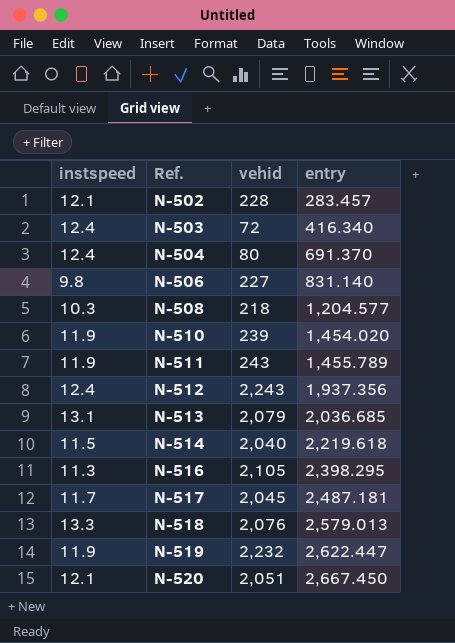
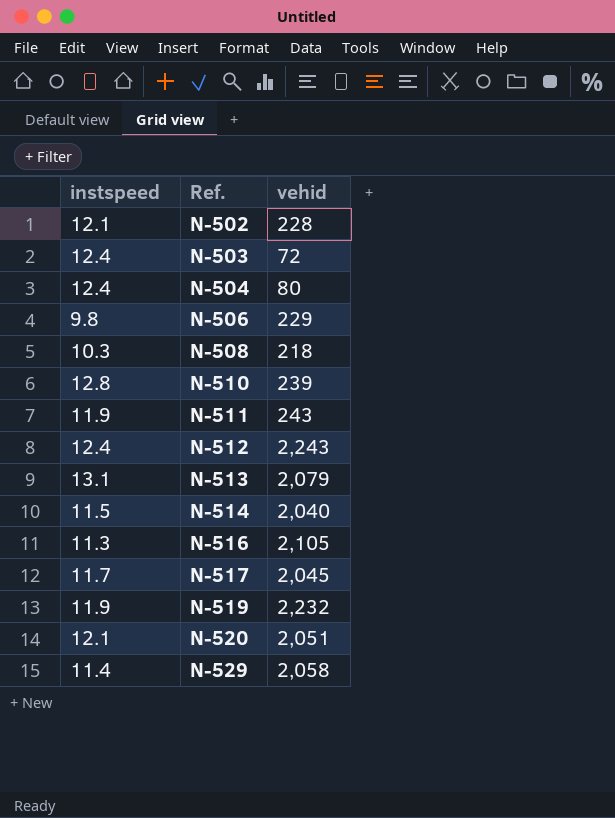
column entry | position: 4 -> none
row N-518: 13.3 | 2,076 | 2,579.013 -> none
N-506 | vehid: 227 -> 229
N-510 | instspeed: 11.9 -> 12.8
row N-529: none -> 11.4 | 2,058

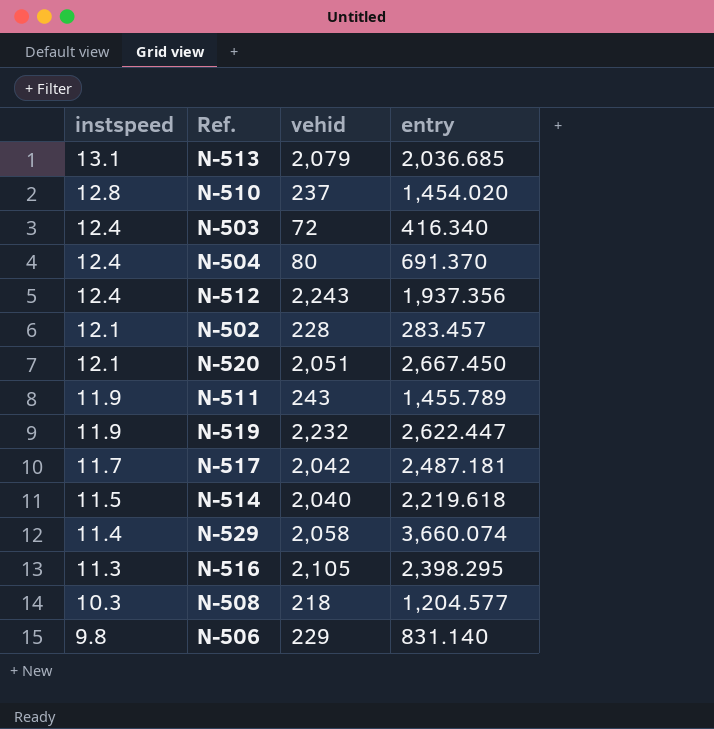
row order: Ref. ascending -> instspeed descending
column entry | position: none -> 4
N-510 | vehid: 239 -> 237
N-517 | vehid: 2,045 -> 2,042

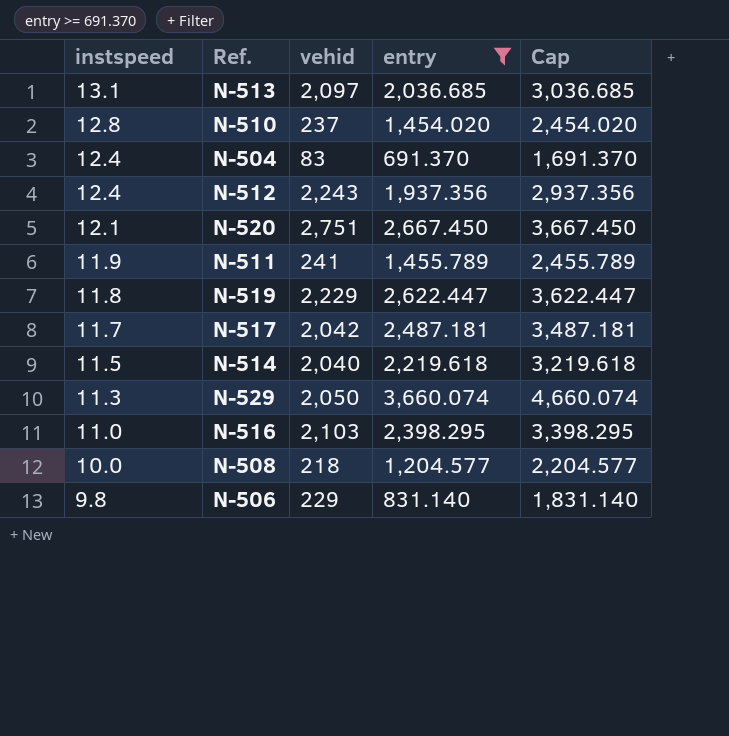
filter: none -> entry >= 691.370
column Cap | formula: none -> [entry] + 1000
N-513 | vehid: 2,079 -> 2,097
N-504 | vehid: 80 -> 83
N-520 | vehid: 2,051 -> 2,751
N-511 | vehid: 243 -> 241
N-519 | instspeed: 11.9 -> 11.8
N-519 | vehid: 2,232 -> 2,229
N-529 | instspeed: 11.4 -> 11.3
N-529 | vehid: 2,058 -> 2,050
N-516 | instspeed: 11.3 -> 11.0
N-516 | vehid: 2,105 -> 2,103
N-508 | instspeed: 10.3 -> 10.0

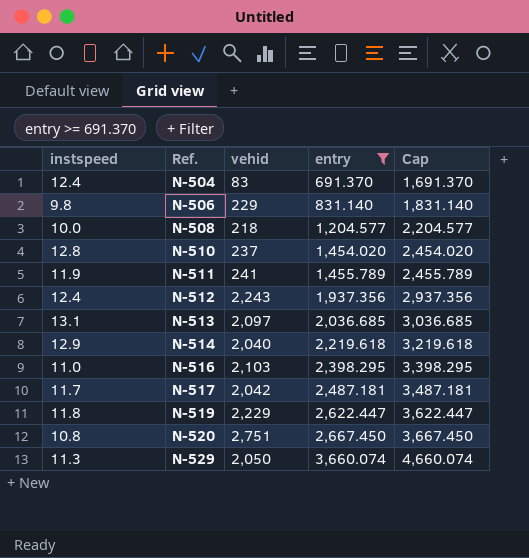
row order: instspeed descending -> Ref. ascending
N-514 | instspeed: 11.5 -> 12.9
N-520 | instspeed: 12.1 -> 10.8

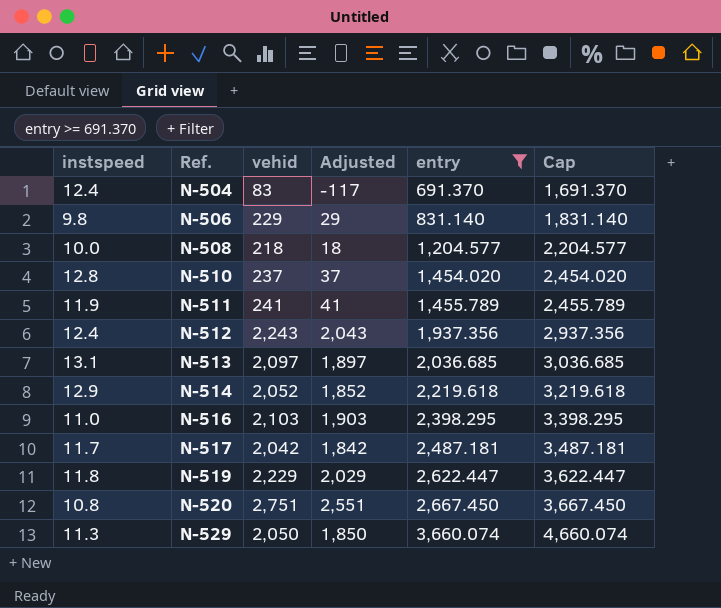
column Adjusted | formula: none -> [vehid] - 200
N-514 | vehid: 2,040 -> 2,052

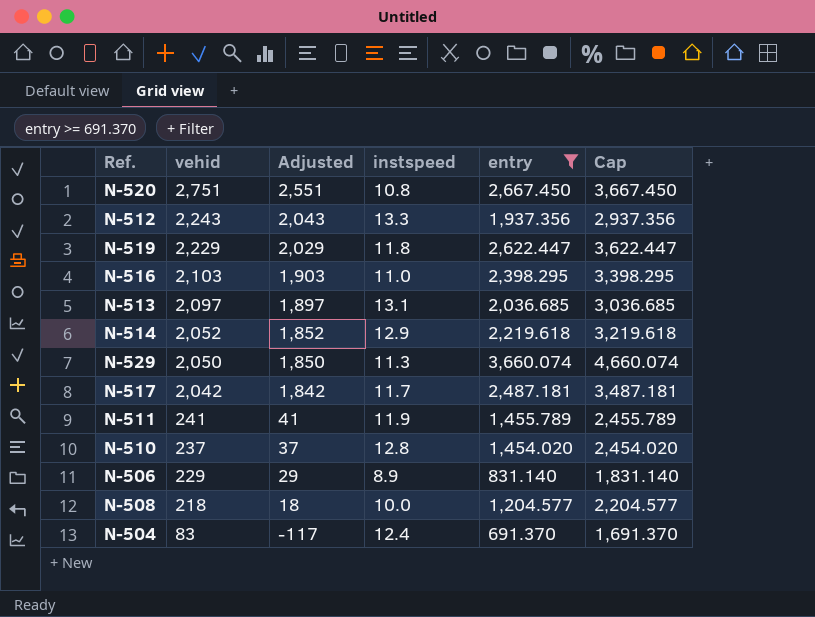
row order: Ref. ascending -> vehid descending
column instspeed | position: 1 -> 4
N-512 | instspeed: 12.4 -> 13.3
N-506 | instspeed: 9.8 -> 8.9

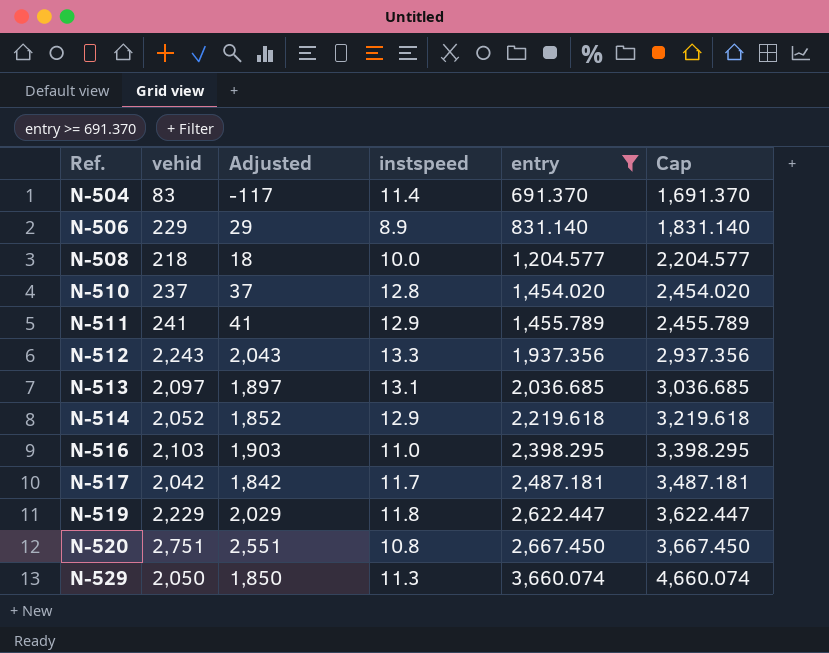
row order: vehid descending -> Ref. ascending
N-504 | instspeed: 12.4 -> 11.4
N-511 | instspeed: 11.9 -> 12.9

